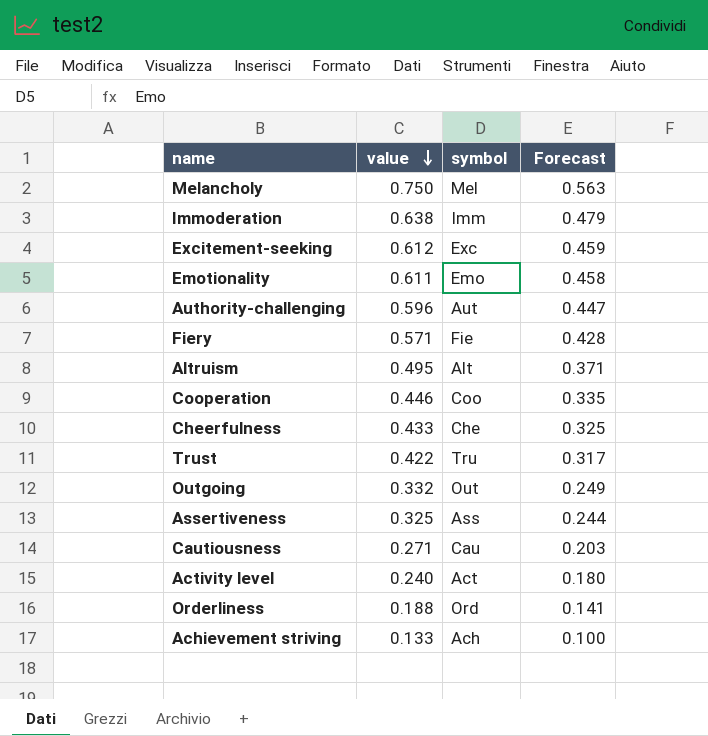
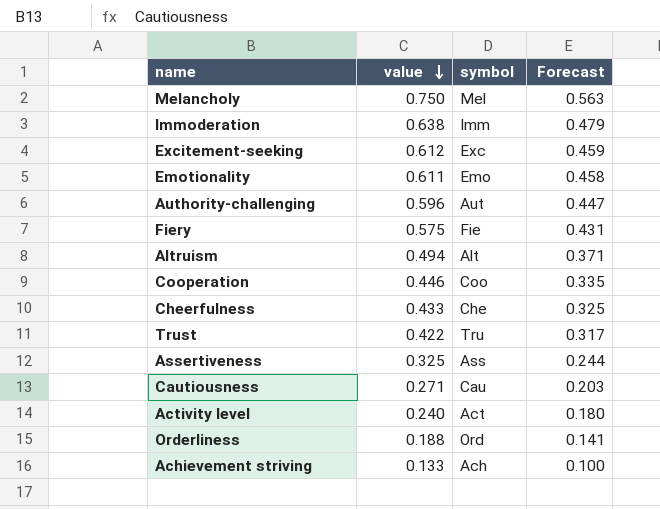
row Outgoing: 0.332 | Out | 0.249 -> none
Fiery | value: 0.571 -> 0.575
Fiery | Forecast: 0.428 -> 0.431
Altruism | value: 0.495 -> 0.494

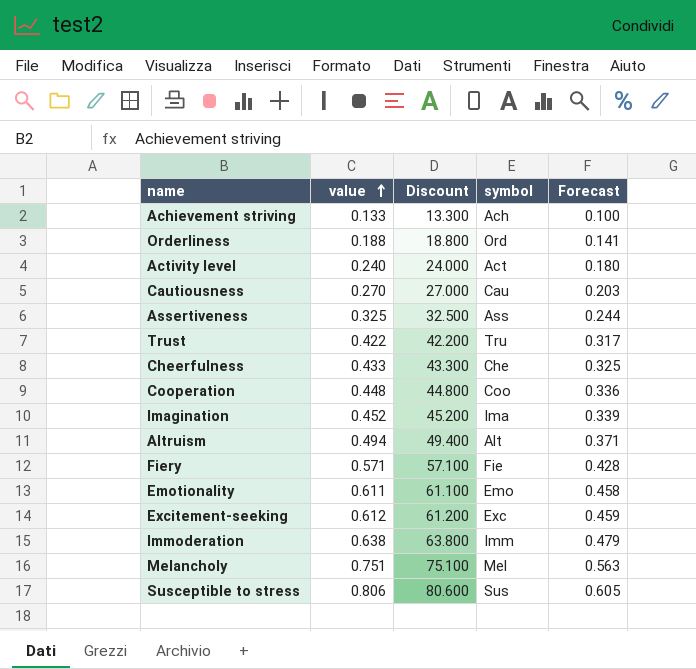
row order: value descending -> value ascending
column Discount | formula: none -> [value] * 100
row Authority-challenging: 0.596 | Aut | 0.447 -> none
Cautiousness | value: 0.271 -> 0.270
Cooperation | value: 0.446 -> 0.448
Cooperation | Forecast: 0.335 -> 0.336
row Imagination: none -> 0.452 | 45.200 | Ima | 0.339
Fiery | value: 0.575 -> 0.571
Fiery | Forecast: 0.431 -> 0.428
Melancholy | value: 0.750 -> 0.751
row Susceptible to stress: none -> 0.806 | 80.600 | Sus | 0.605

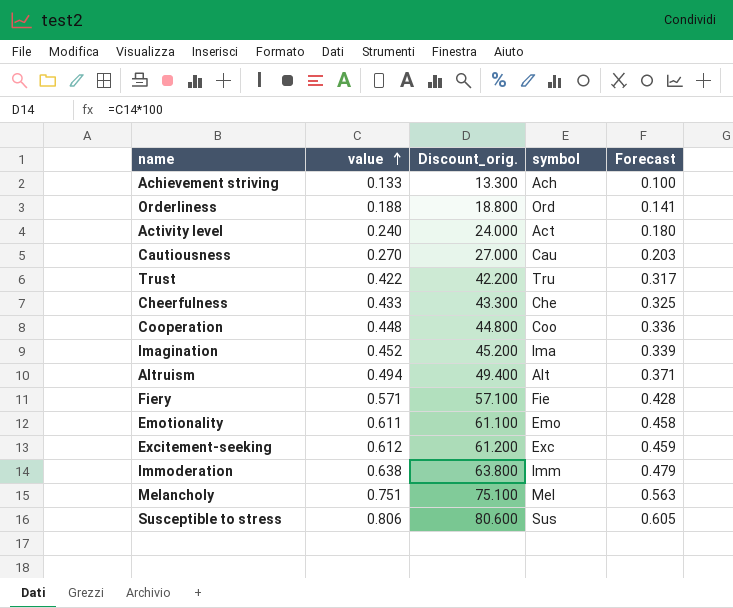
column name: Discount -> Discount_orig.
row Assertiveness: 0.325 | 32.500 | Ass | 0.244 -> none

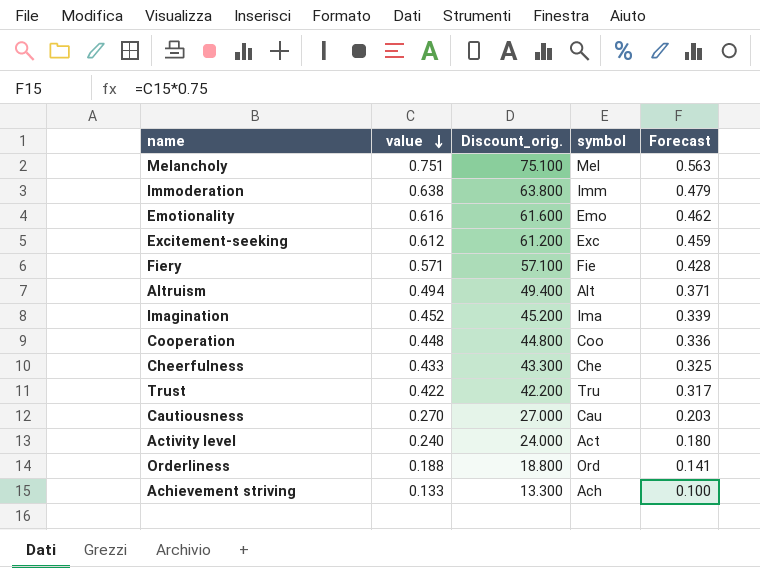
row order: value ascending -> value descending
row Susceptible to stress: 0.806 | 80.600 | Sus | 0.605 -> none
Emotionality | value: 0.611 -> 0.616
Emotionality | Discount_orig.: 61.100 -> 61.600
Emotionality | Forecast: 0.458 -> 0.462

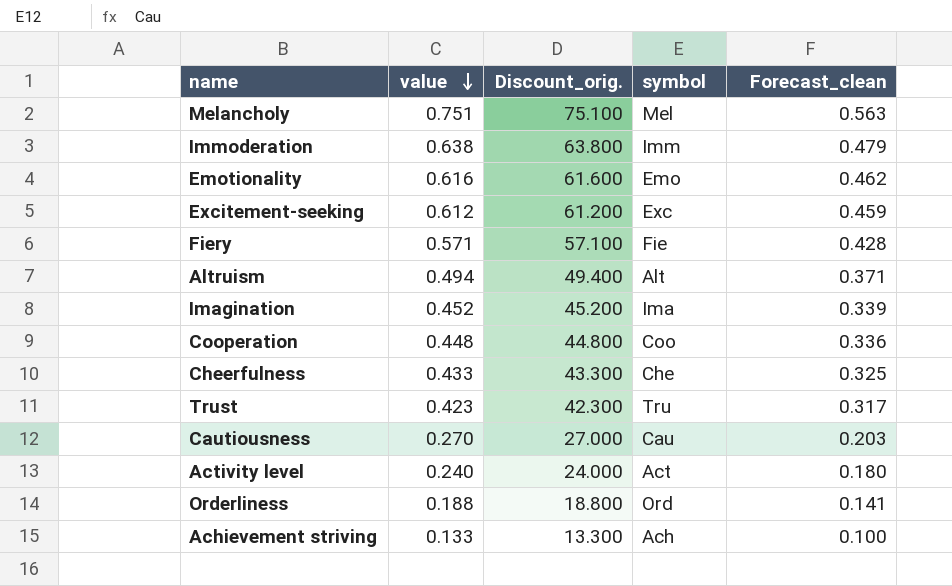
column name: Forecast -> Forecast_clean
Trust | value: 0.422 -> 0.423
Trust | Discount_orig.: 42.200 -> 42.300

